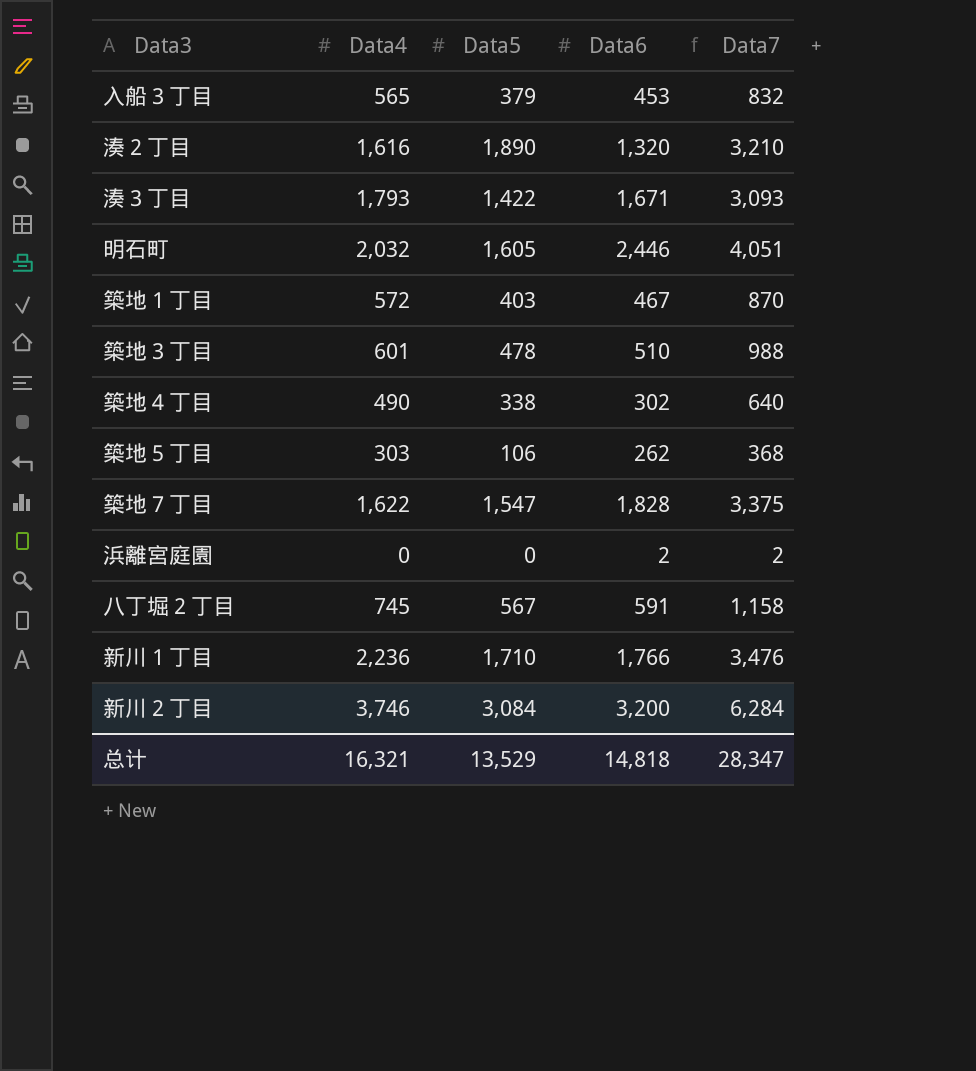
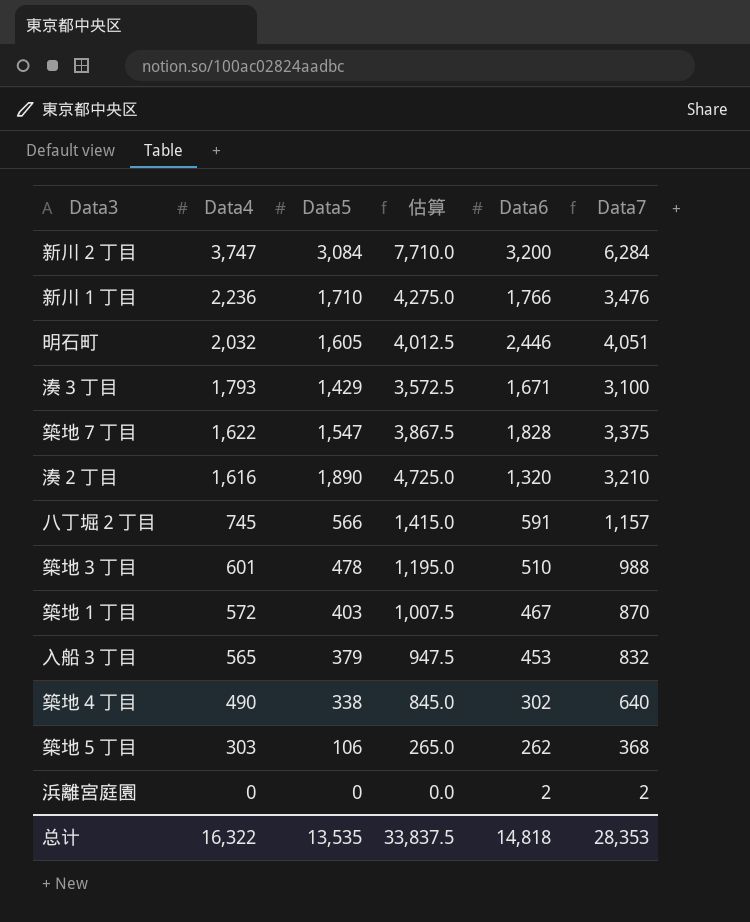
row order: none -> Data4 descending
column 估算 | formula: none -> [Data5] * 2.5
新川２丁目 | Data4: 3,746 -> 3,747
湊３丁目 | Data5: 1,422 -> 1,429
湊３丁目 | Data7: 3,093 -> 3,100
八丁堀２丁目 | Data5: 567 -> 566
八丁堀２丁目 | Data7: 1,158 -> 1,157
总计 | Data4: 16,321 -> 16,322
总计 | Data5: 13,529 -> 13,535
总计 | Data7: 28,347 -> 28,353

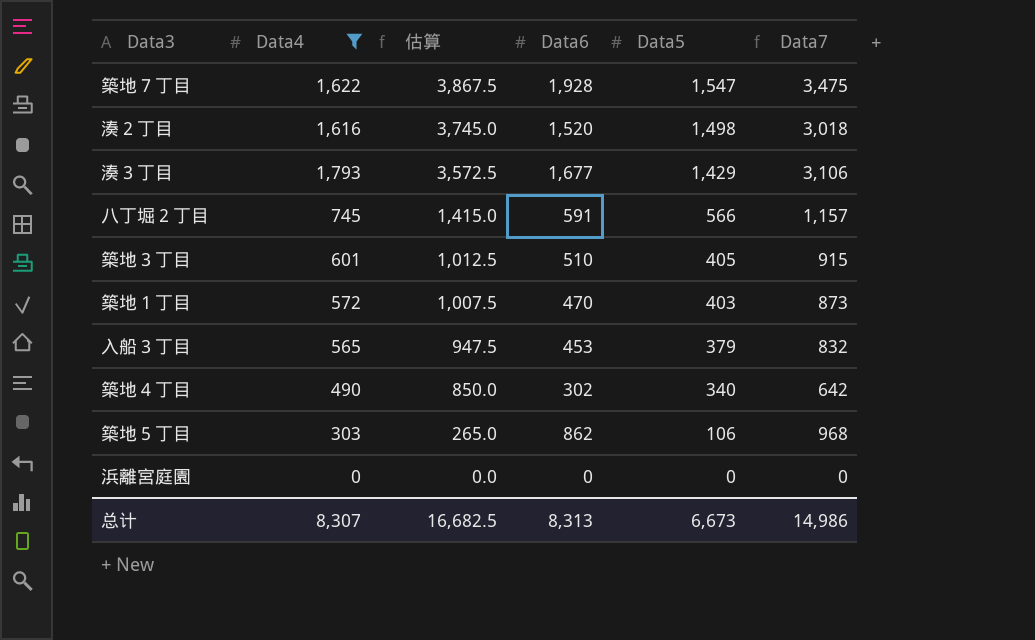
filter: none -> Data4 <= 1,793
row order: Data4 descending -> 估算 descending
column Data5 | position: 3 -> 5
築地７丁目 | Data6: 1,828 -> 1,928
築地７丁目 | Data7: 3,375 -> 3,475
湊２丁目 | 估算: 4,725.0 -> 3,745.0
湊２丁目 | Data6: 1,320 -> 1,520
湊２丁目 | Data5: 1,890 -> 1,498
湊２丁目 | Data7: 3,210 -> 3,018
湊３丁目 | Data6: 1,671 -> 1,677
湊３丁目 | Data7: 3,100 -> 3,106
築地３丁目 | 估算: 1,195.0 -> 1,012.5
築地３丁目 | Data5: 478 -> 405
築地３丁目 | Data7: 988 -> 915
築地１丁目 | Data6: 467 -> 470
築地１丁目 | Data7: 870 -> 873
築地４丁目 | 估算: 845.0 -> 850.0
築地４丁目 | Data5: 338 -> 340
築地４丁目 | Data7: 640 -> 642
築地５丁目 | Data6: 262 -> 862
築地５丁目 | Data7: 368 -> 968
浜離宮庭園 | Data6: 2 -> 0
浜離宮庭園 | Data7: 2 -> 0
总计 | Data4: 16,322 -> 8,307
总计 | 估算: 33,837.5 -> 16,682.5
总计 | Data6: 14,818 -> 8,313
总计 | Data5: 13,535 -> 6,673
总计 | Data7: 28,353 -> 14,986

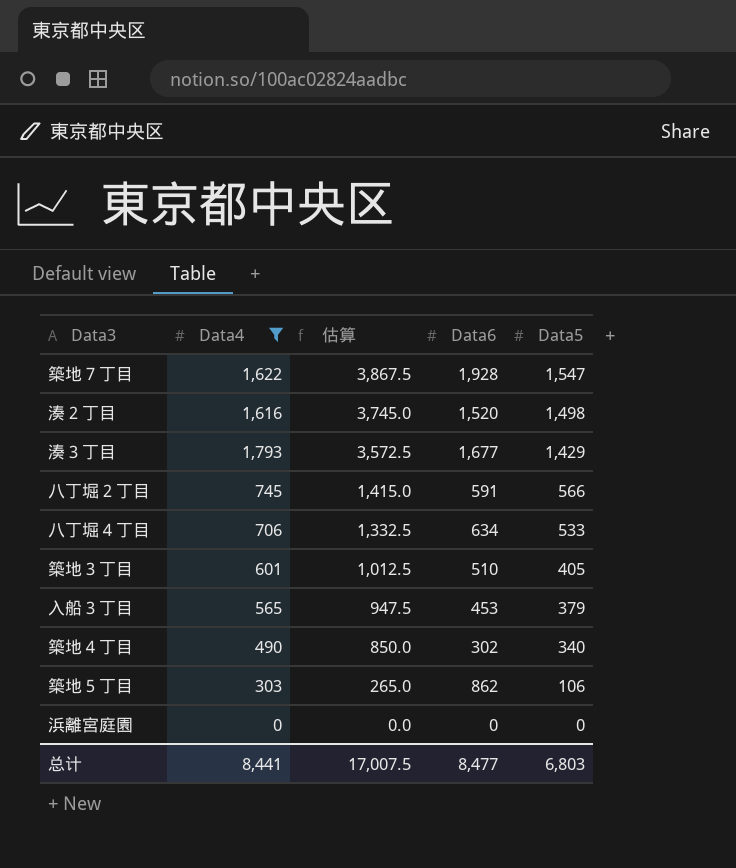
column Data7 | formula: [Data6] + [Data5] -> none
row 築地１丁目: 572 | 1,007.5 | 470 | 403 | 873 -> none
row 八丁堀４丁目: none -> 706 | 1,332.5 | 634 | 533
总计 | Data4: 8,307 -> 8,441
总计 | 估算: 16,682.5 -> 17,007.5
总计 | Data6: 8,313 -> 8,477
总计 | Data5: 6,673 -> 6,803

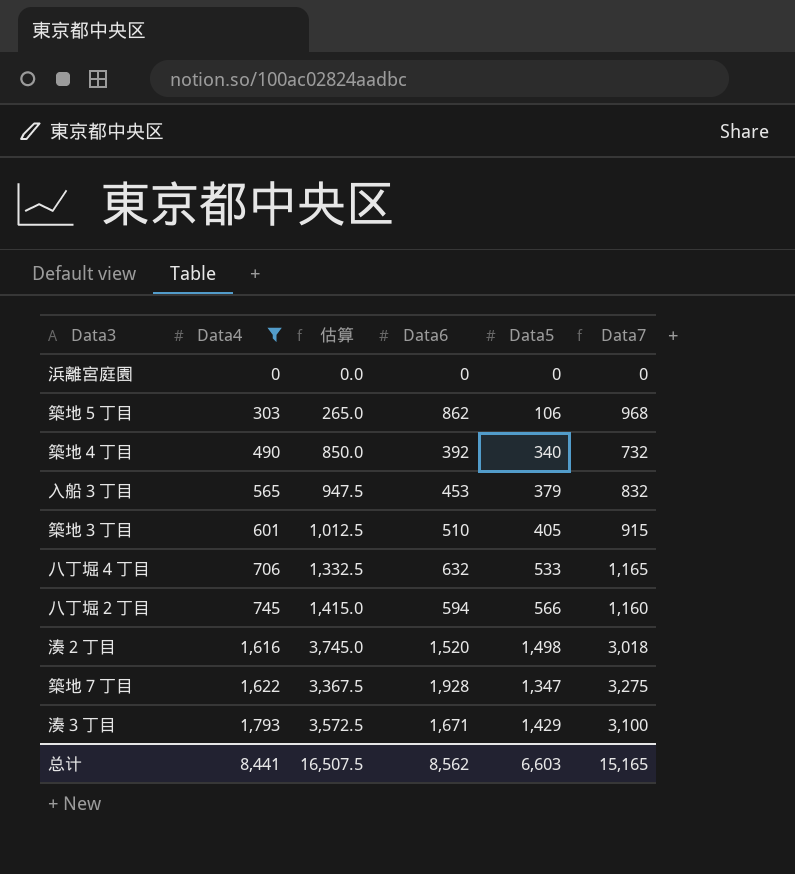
row order: 估算 descending -> Data4 ascending
column Data7 | formula: none -> [Data6] + [Data5]
築地４丁目 | Data6: 302 -> 392
八丁堀４丁目 | Data6: 634 -> 632
八丁堀２丁目 | Data6: 591 -> 594
築地７丁目 | 估算: 3,867.5 -> 3,367.5
築地７丁目 | Data5: 1,547 -> 1,347
湊３丁目 | Data6: 1,677 -> 1,671
总计 | 估算: 17,007.5 -> 16,507.5
总计 | Data6: 8,477 -> 8,562
总计 | Data5: 6,803 -> 6,603

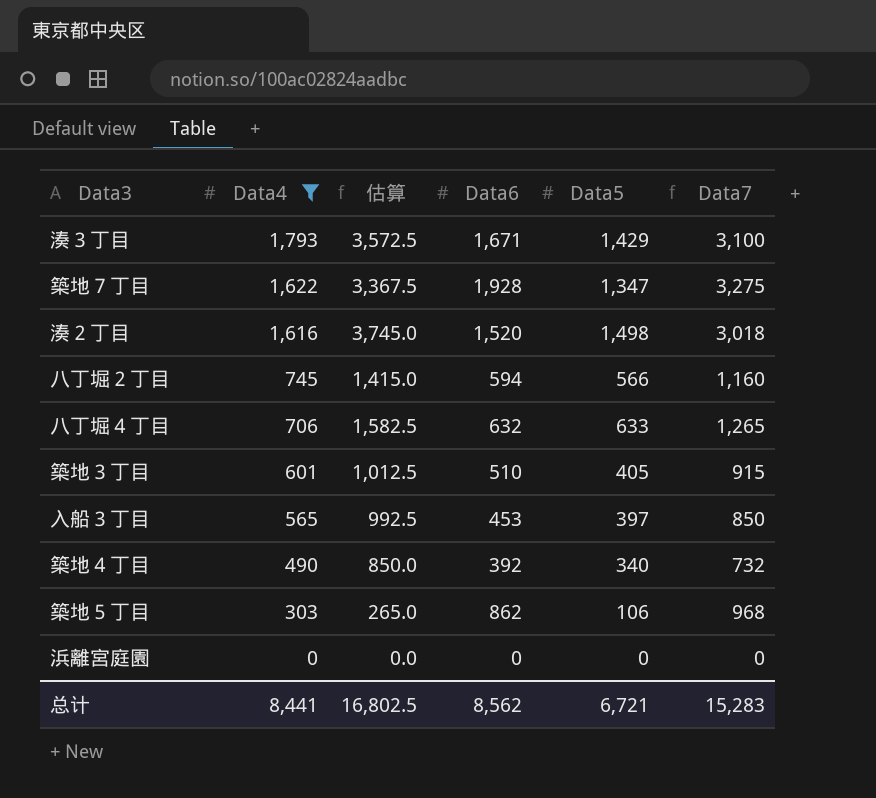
row order: Data4 ascending -> Data4 descending
八丁堀４丁目 | 估算: 1,332.5 -> 1,582.5
八丁堀４丁目 | Data5: 533 -> 633
八丁堀４丁目 | Data7: 1,165 -> 1,265
入船３丁目 | 估算: 947.5 -> 992.5
入船３丁目 | Data5: 379 -> 397
入船３丁目 | Data7: 832 -> 850
总计 | 估算: 16,507.5 -> 16,802.5
总计 | Data5: 6,603 -> 6,721
总计 | Data7: 15,165 -> 15,283

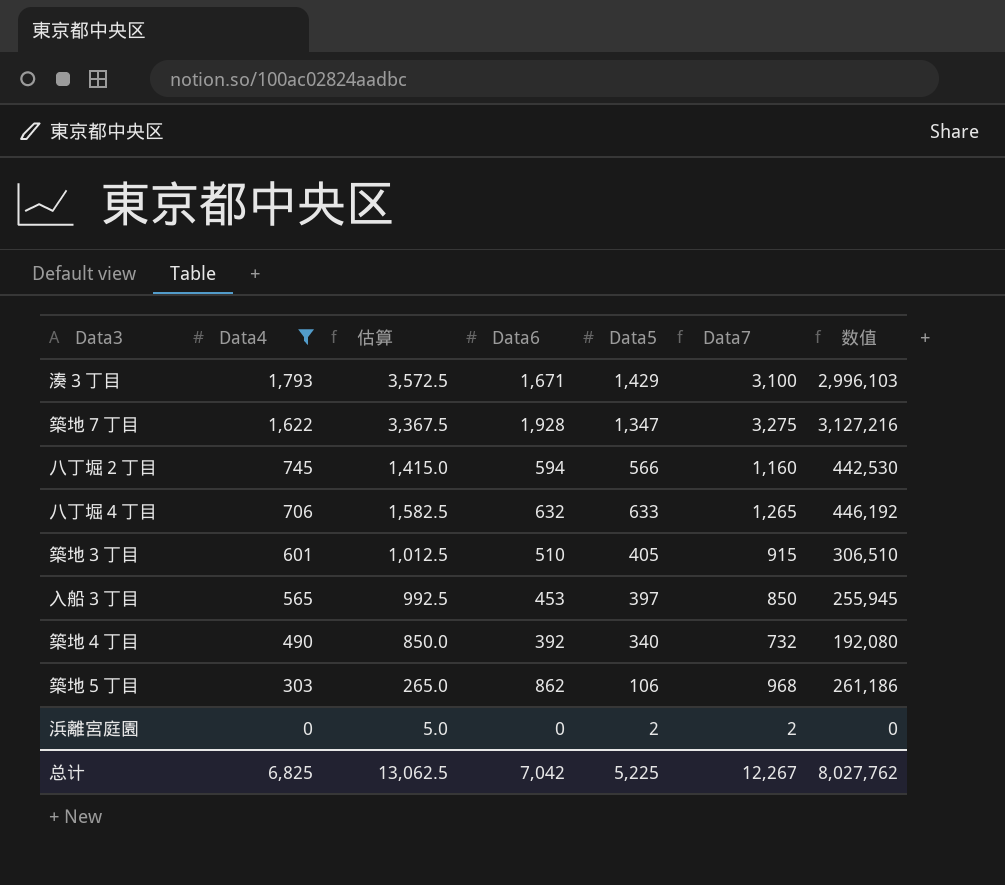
column 数值 | formula: none -> [Data4] * [Data6]
row 湊２丁目: 1,616 | 3,745.0 | 1,520 | 1,498 | 3,018 -> none
浜離宮庭園 | 估算: 0.0 -> 5.0
浜離宮庭園 | Data5: 0 -> 2
浜離宮庭園 | Data7: 0 -> 2
总计 | Data4: 8,441 -> 6,825
总计 | 估算: 16,802.5 -> 13,062.5
总计 | Data6: 8,562 -> 7,042
总计 | Data5: 6,721 -> 5,225
总计 | Data7: 15,283 -> 12,267

